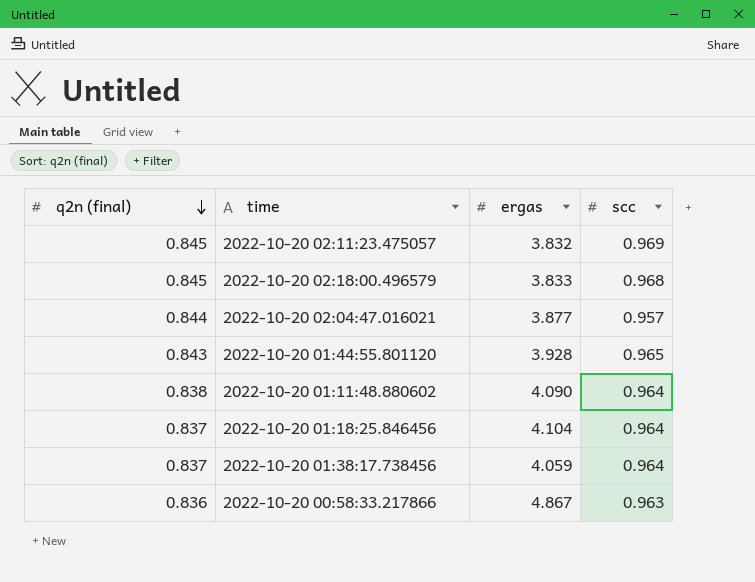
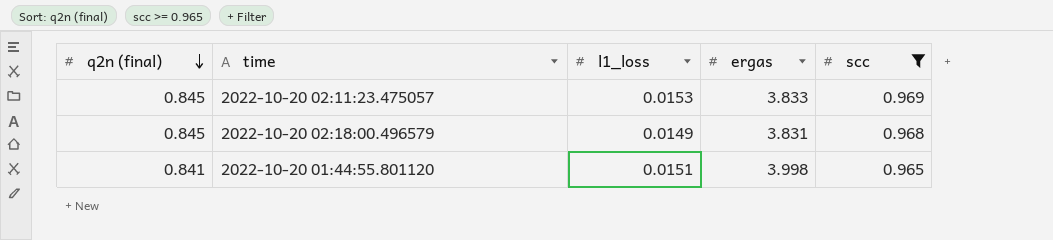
filter: none -> scc >= 0.965
column l1_loss | position: none -> 3
2022-10-20 02:11:23.475057 | ergas: 3.832 -> 3.833
2022-10-20 02:18:00.496579 | ergas: 3.833 -> 3.831
2022-10-20 01:44:55.801120 | q2n (final): 0.843 -> 0.841
2022-10-20 01:44:55.801120 | ergas: 3.928 -> 3.998

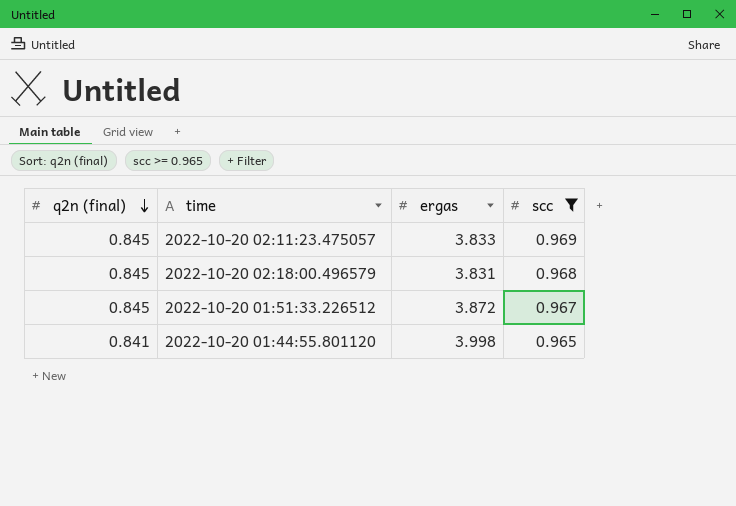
column l1_loss | position: 3 -> none
row 2022-10-20 01:51:33.226512: none -> 0.845 | 3.872 | 0.967

